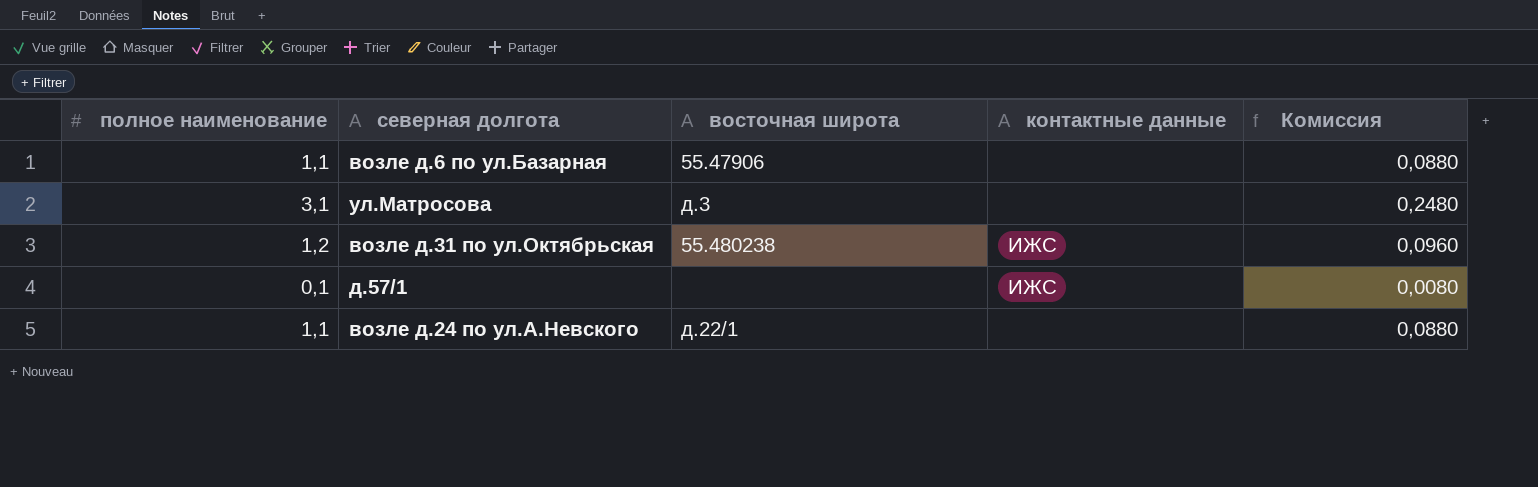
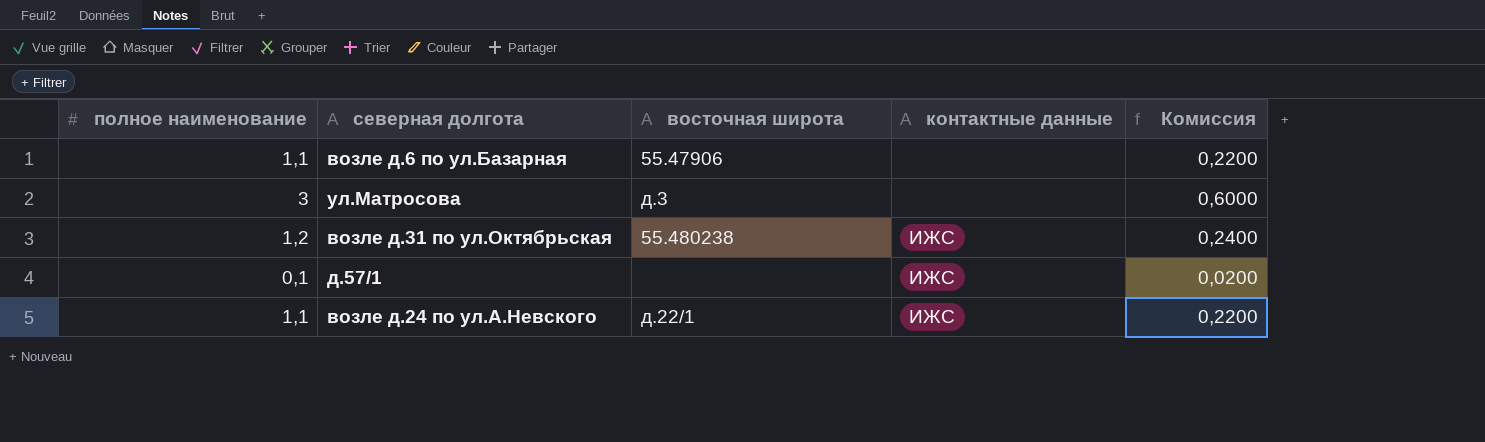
column Комиссия | formula: [полное наименование] * 0,08 -> [полное наименование] * 0,2
ул.Матросова | полное наименование: 3,1 -> 3
возле д.24 по ул.А.Невского | контактные данные: none -> ИЖС

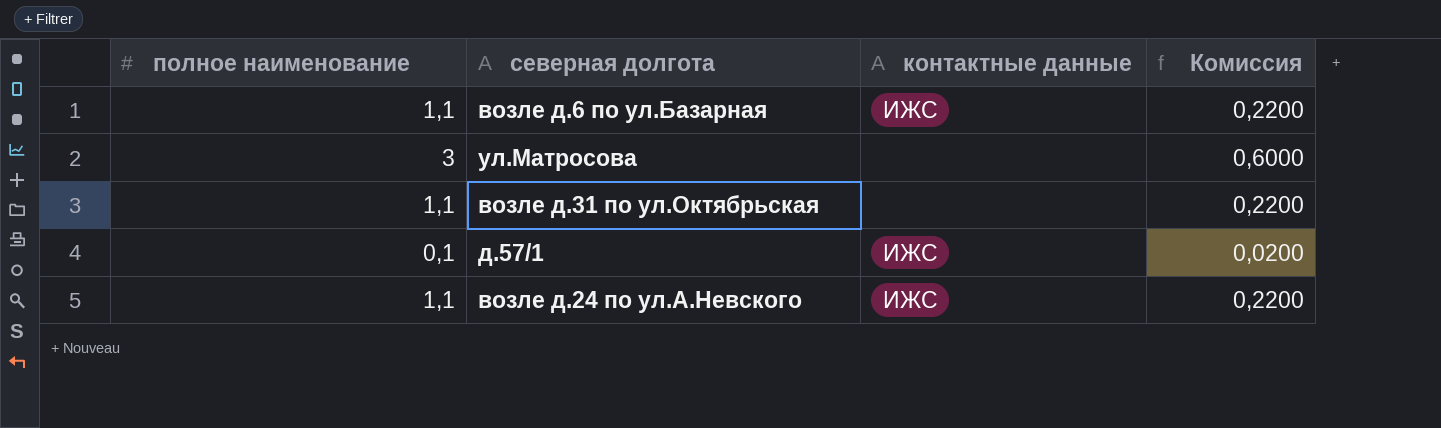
column восточная широта | position: 3 -> none
возле д.6 по ул.Базарная | контактные данные: none -> ИЖС
возле д.31 по ул.Октябрьская | полное наименование: 1,2 -> 1,1
возле д.31 по ул.Октябрьская | контактные данные: ИЖС -> none
возле д.31 по ул.Октябрьская | Комиссия: 0,2400 -> 0,2200

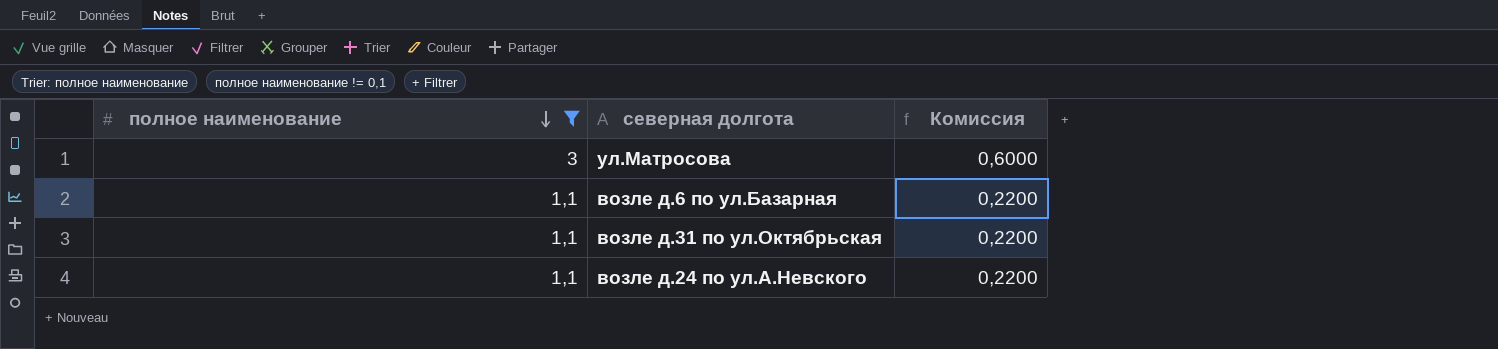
filter: none -> полное наименование != 0,1
row order: none -> полное наименование descending
column контактные данные | position: 3 -> none

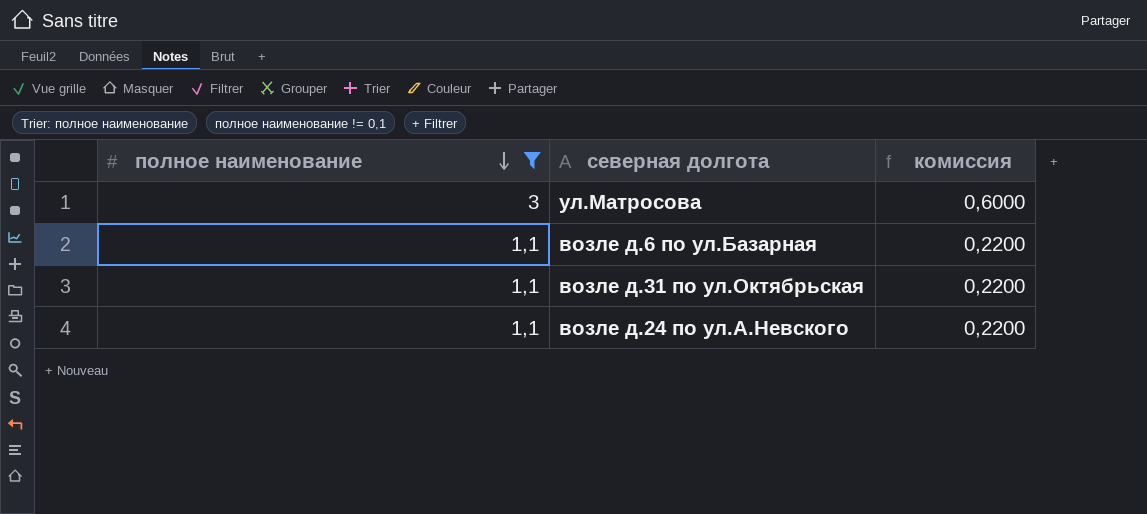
column name: Комиссия -> комиссия

